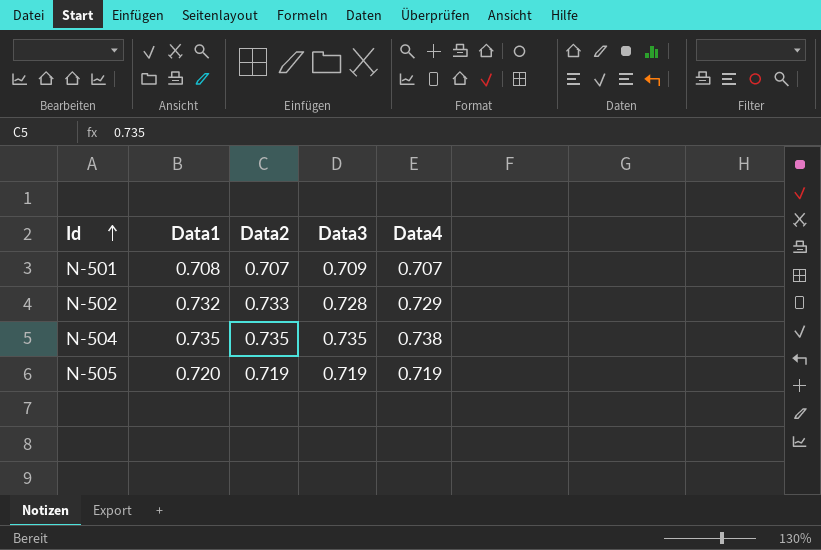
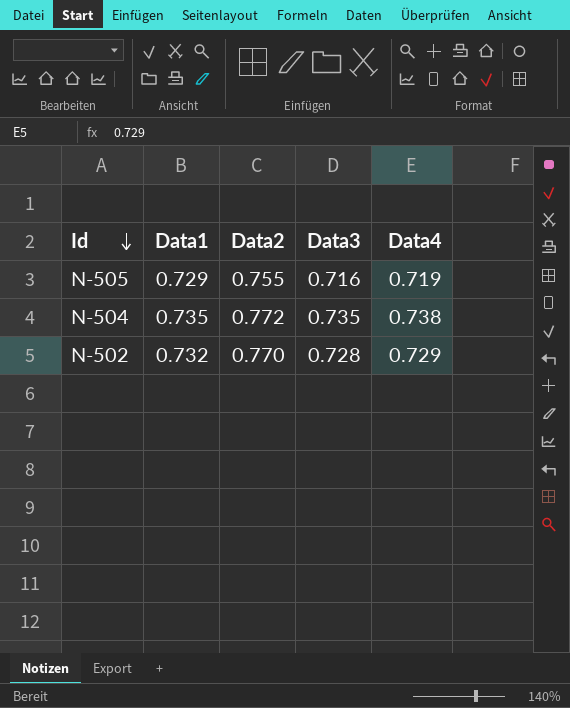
row order: Id ascending -> Id descending
row N-501: 0.708 | 0.707 | 0.709 | 0.707 -> none
N-505 | Data1: 0.720 -> 0.729
N-505 | Data2: 0.719 -> 0.755
N-505 | Data3: 0.719 -> 0.716
N-504 | Data2: 0.735 -> 0.772
N-502 | Data2: 0.733 -> 0.770

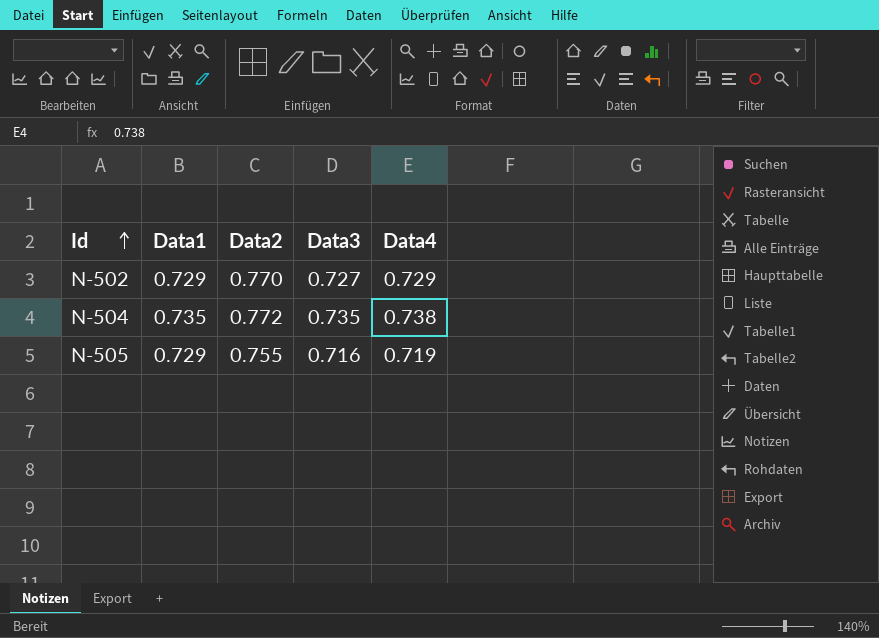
row order: Id descending -> Id ascending
N-502 | Data1: 0.732 -> 0.729
N-502 | Data3: 0.728 -> 0.727

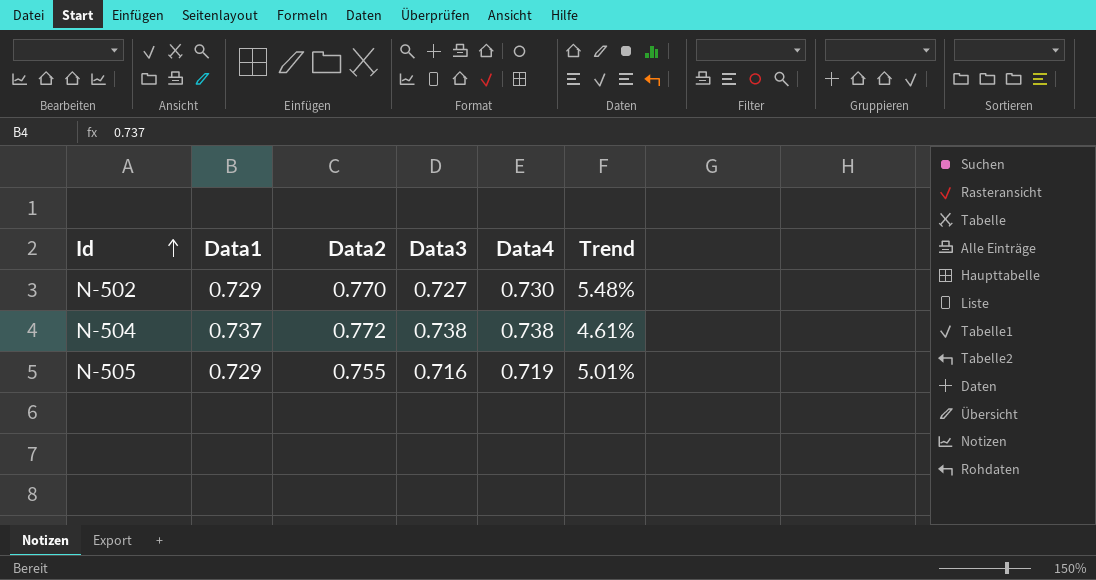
column Trend | formula: none -> ([Data2] - [Data4]) / [Data4]
N-502 | Data4: 0.729 -> 0.730
N-504 | Data1: 0.735 -> 0.737
N-504 | Data3: 0.735 -> 0.738

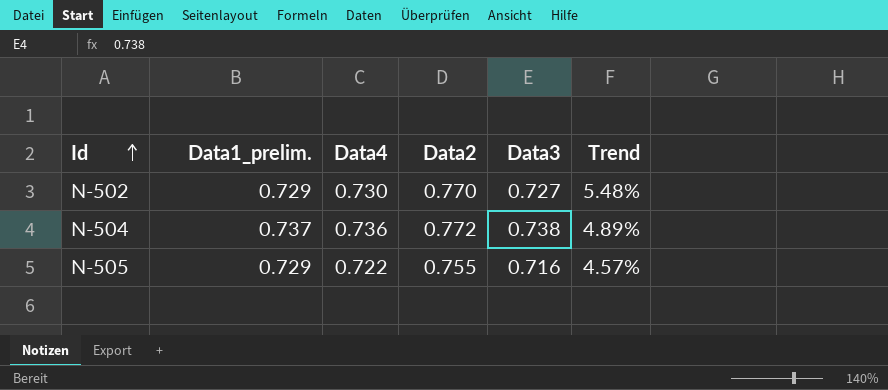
column name: Data1 -> Data1_prelim.
column Data4 | position: 5 -> 3
N-504 | Data4: 0.738 -> 0.736
N-504 | Trend: 4.61% -> 4.89%
N-505 | Data4: 0.719 -> 0.722
N-505 | Trend: 5.01% -> 4.57%

